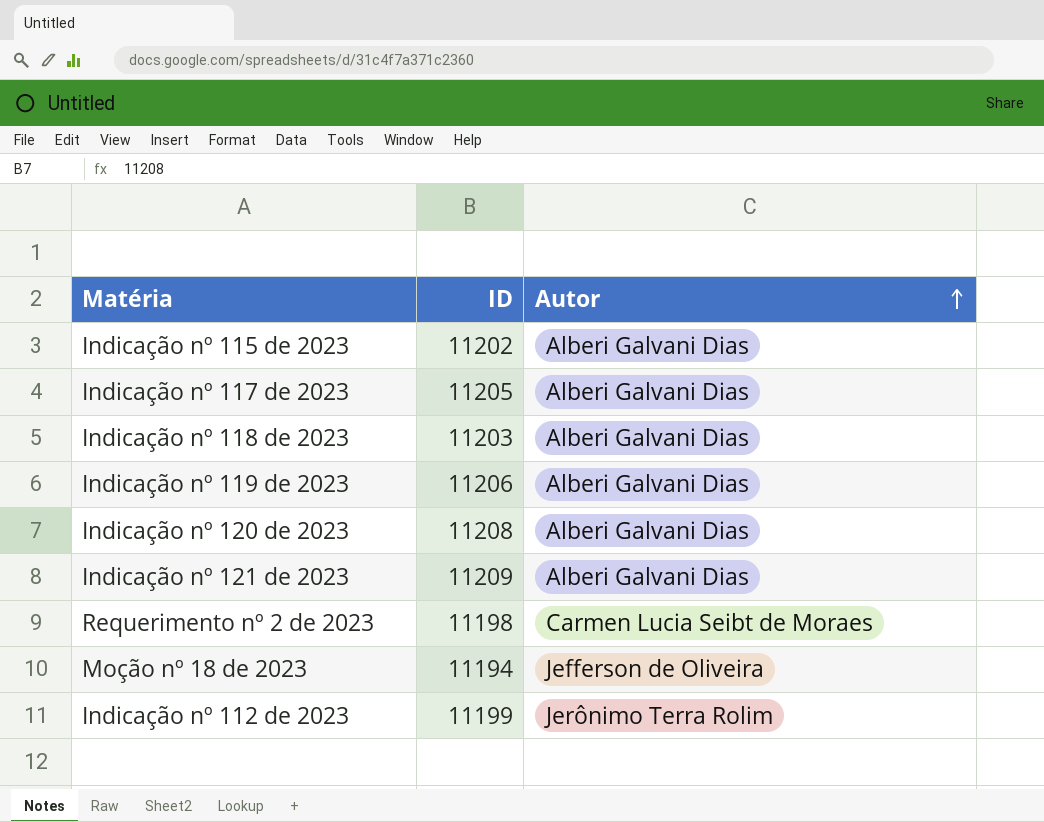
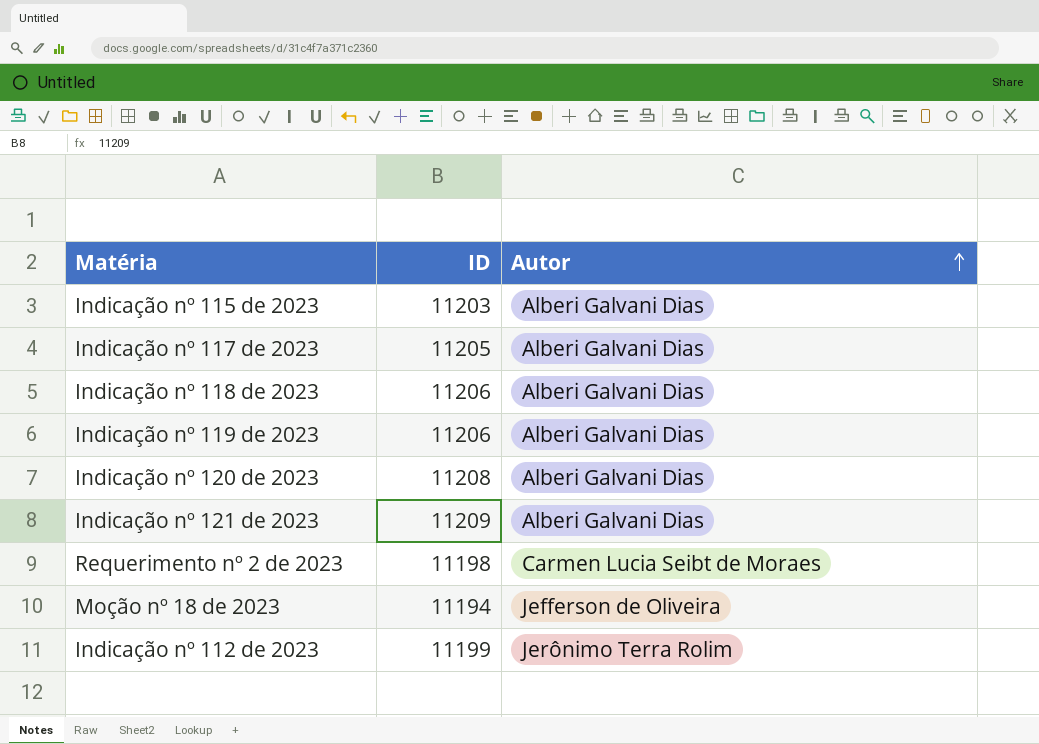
Indicação nº 115 de 2023 | ID: 11202 -> 11203
Indicação nº 118 de 2023 | ID: 11203 -> 11206

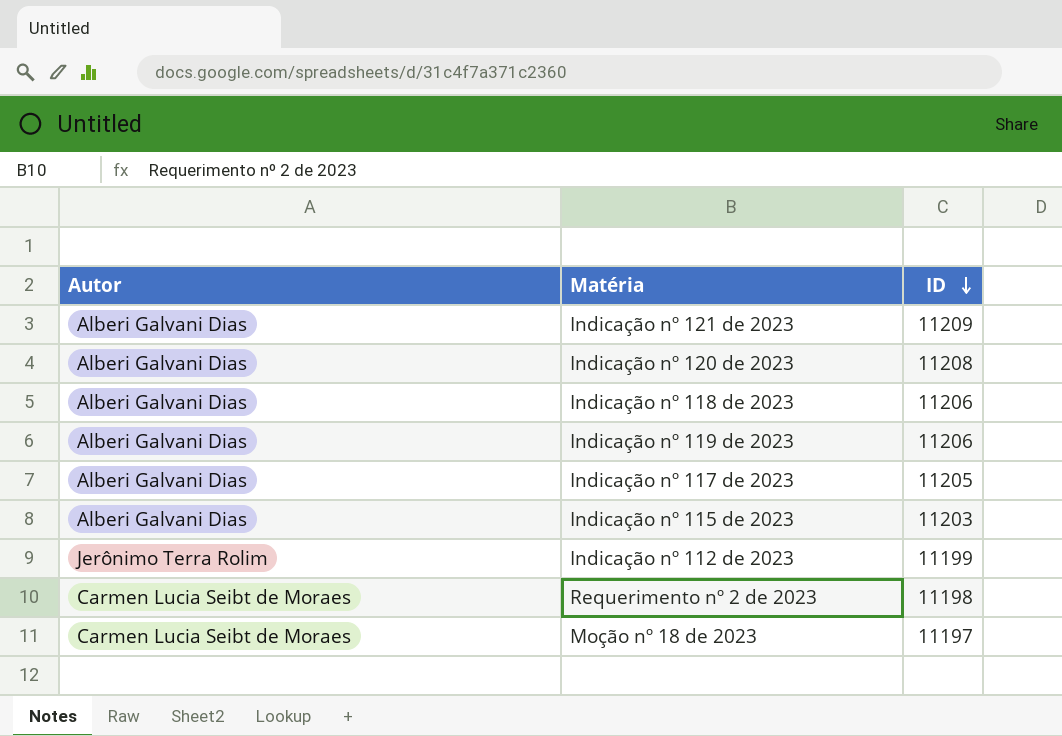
row order: Autor ascending -> ID descending
column Autor | position: 3 -> 1
Moção nº 18 de 2023 | Autor: Jefferson de Oliveira -> Carmen Lucia Seibt de Moraes
Moção nº 18 de 2023 | ID: 11194 -> 11197

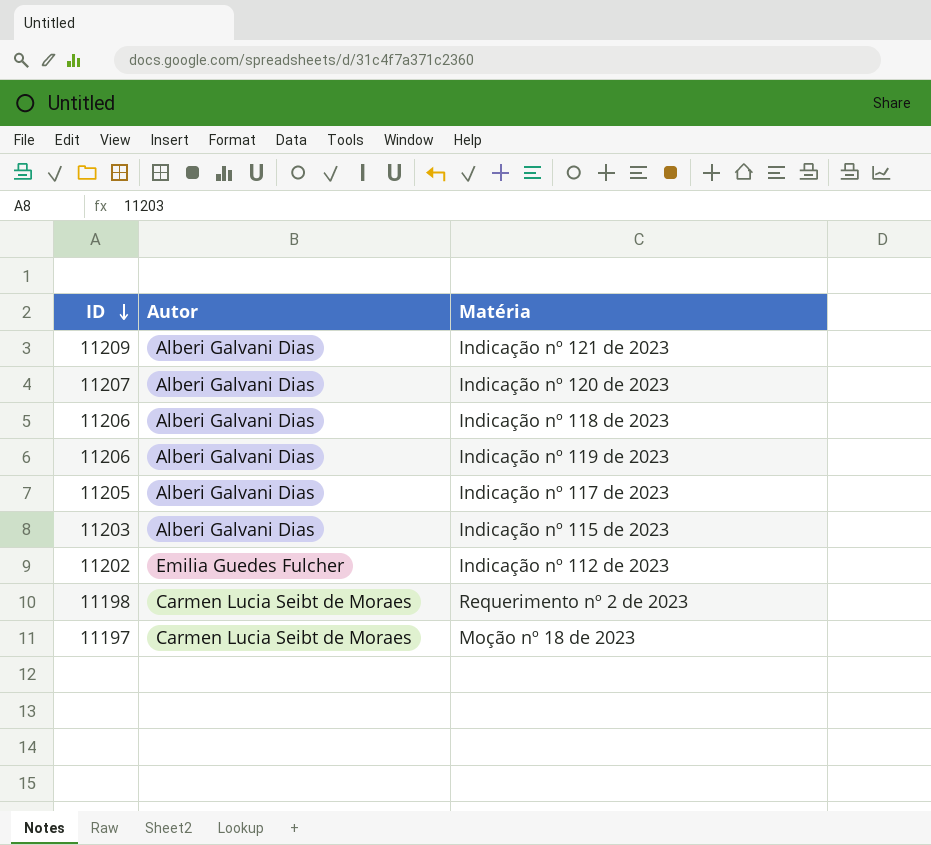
column ID | position: 3 -> 1
Indicação nº 120 de 2023 | ID: 11208 -> 11207
Indicação nº 112 de 2023 | ID: 11199 -> 11202
Indicação nº 112 de 2023 | Autor: Jerônimo Terra Rolim -> Emilia Guedes Fulcher

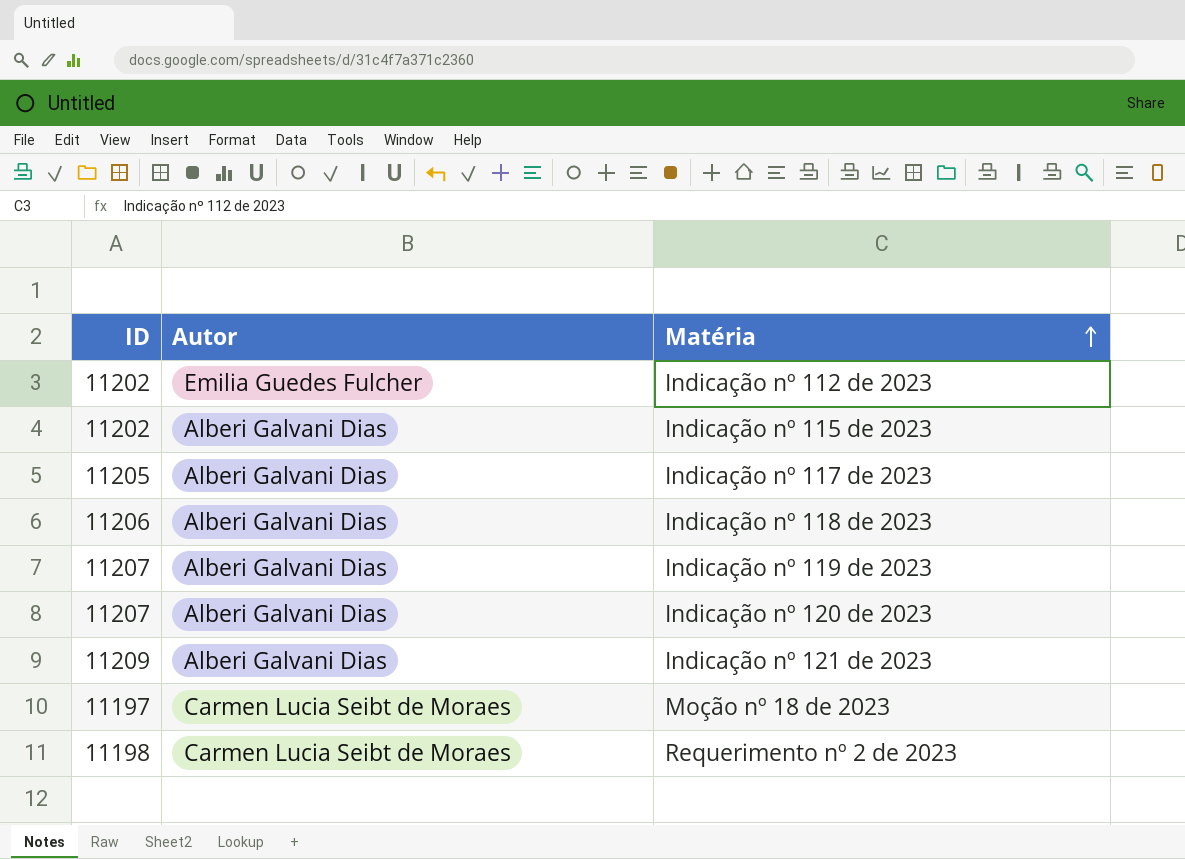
row order: ID descending -> Matéria ascending
Indicação nº 115 de 2023 | ID: 11203 -> 11202
Indicação nº 119 de 2023 | ID: 11206 -> 11207

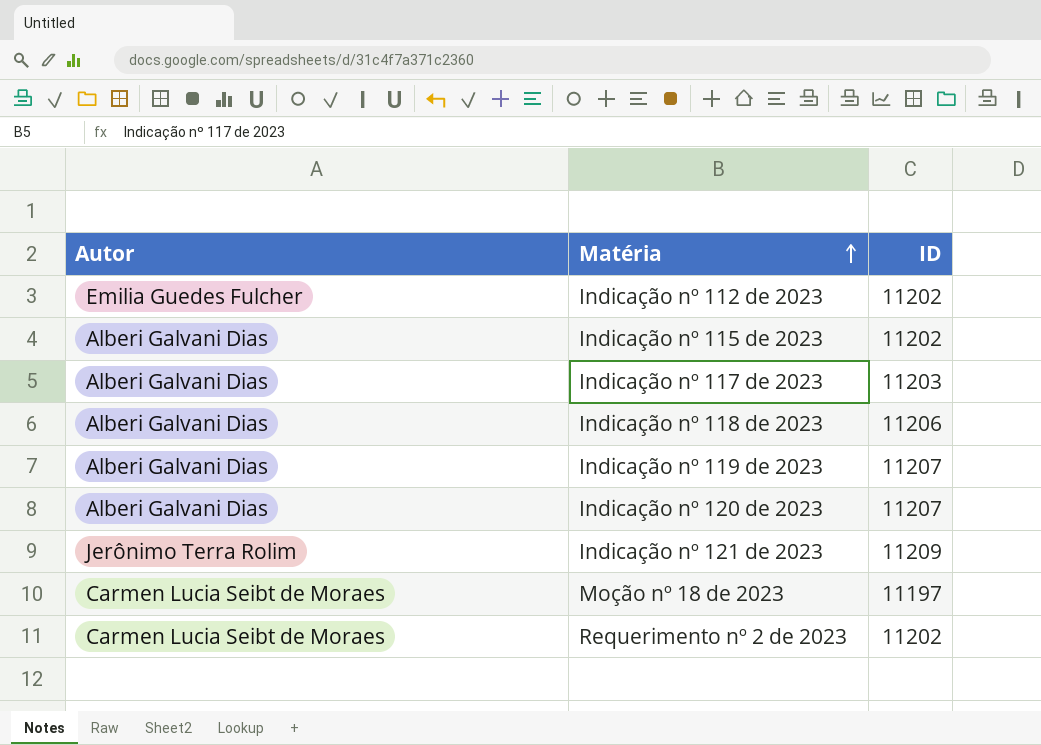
column ID | position: 1 -> 3
Indicação nº 117 de 2023 | ID: 11205 -> 11203
Indicação nº 121 de 2023 | Autor: Alberi Galvani Dias -> Jerônimo Terra Rolim
Requerimento nº 2 de 2023 | ID: 11198 -> 11202

